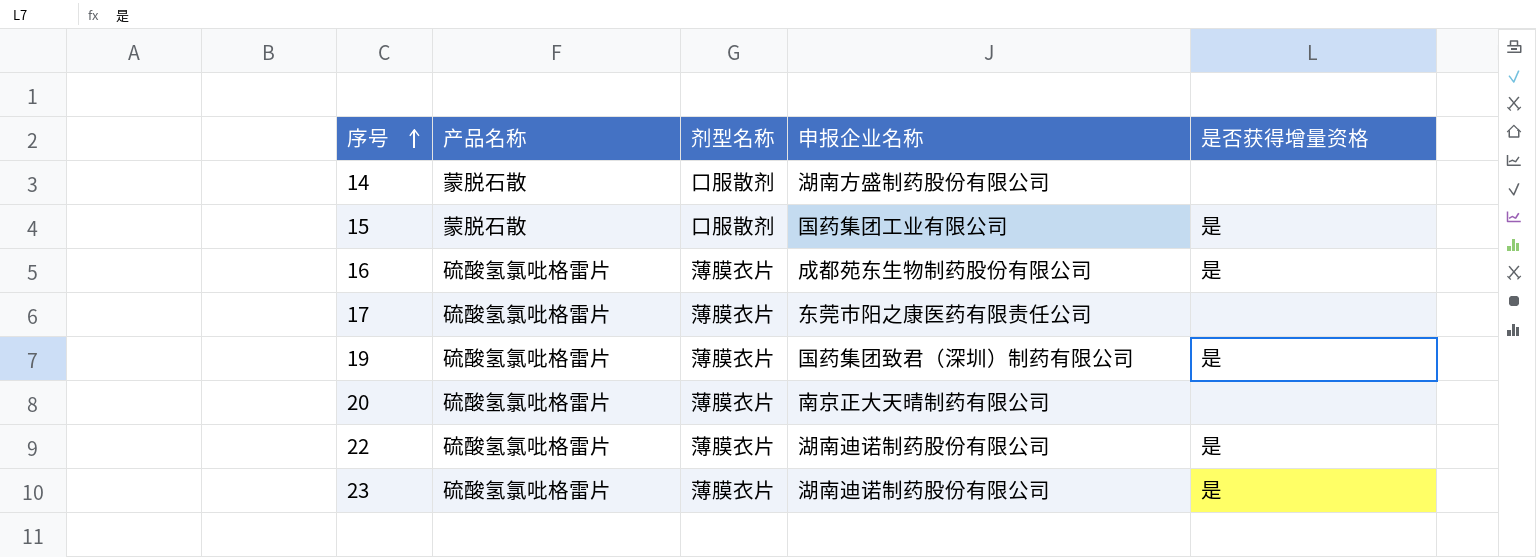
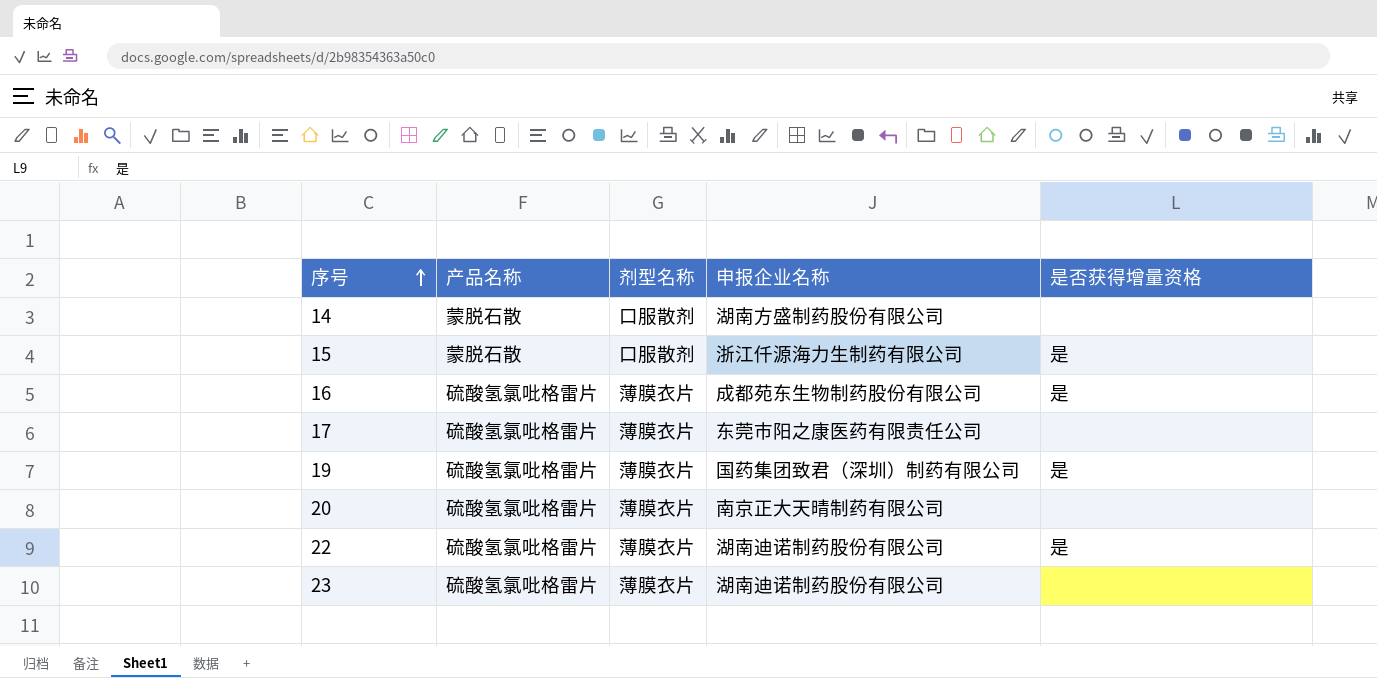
15 | 申报企业名称: 国药集团工业有限公司 -> 浙江仟源海力生制药有限公司
23 | 是否获得增量资格: 是 -> none

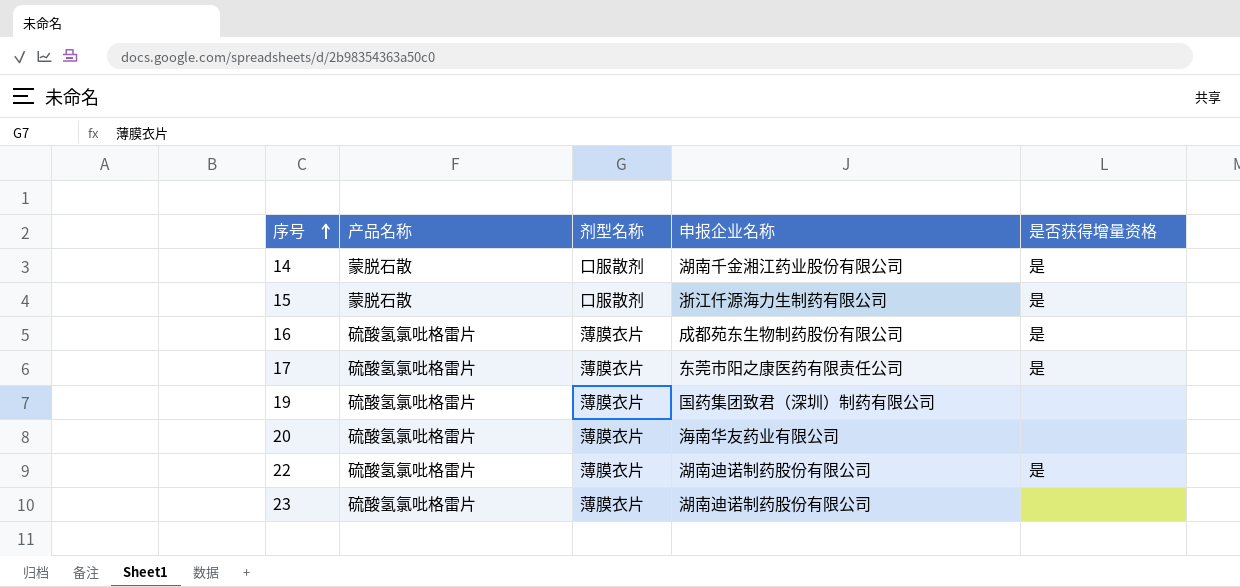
14 | 申报企业名称: 湖南方盛制药股份有限公司 -> 湖南千金湘江药业股份有限公司
14 | 是否获得增量资格: none -> 是
17 | 是否获得增量资格: none -> 是
19 | 是否获得增量资格: 是 -> none
20 | 申报企业名称: 南京正大天晴制药有限公司 -> 海南华友药业有限公司

